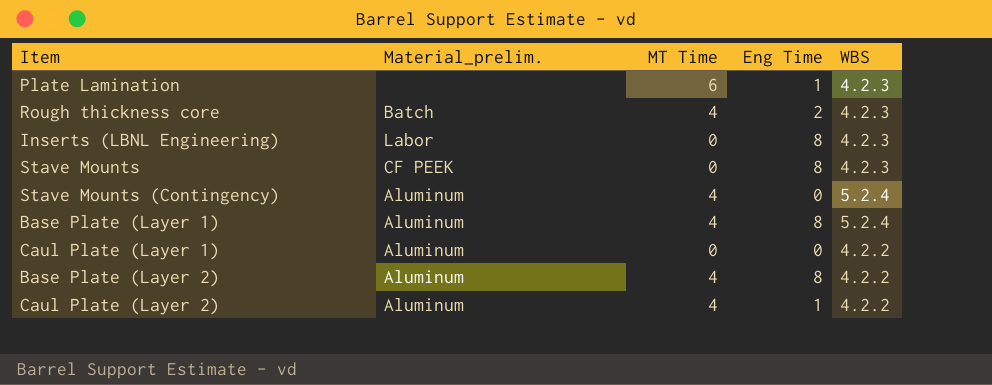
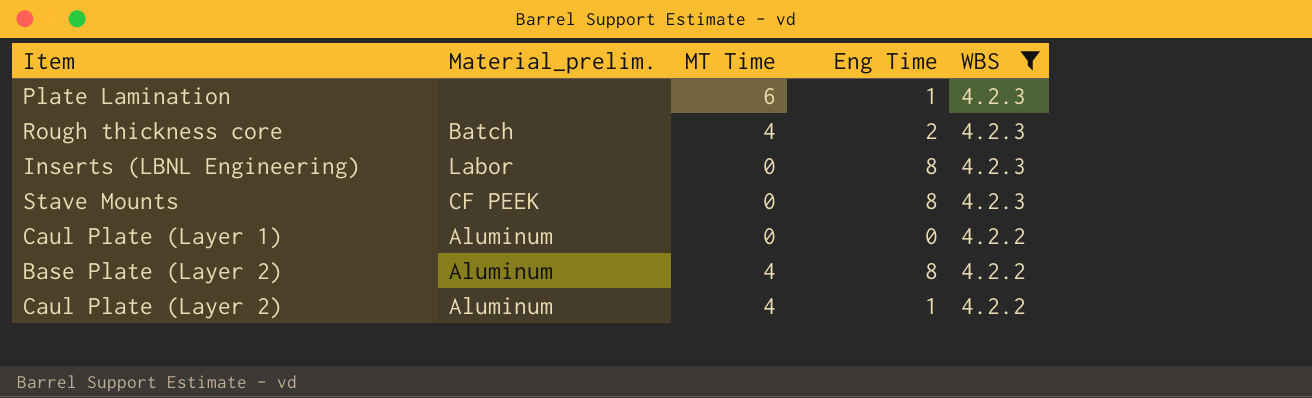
filter: none -> WBS != 5.2.4

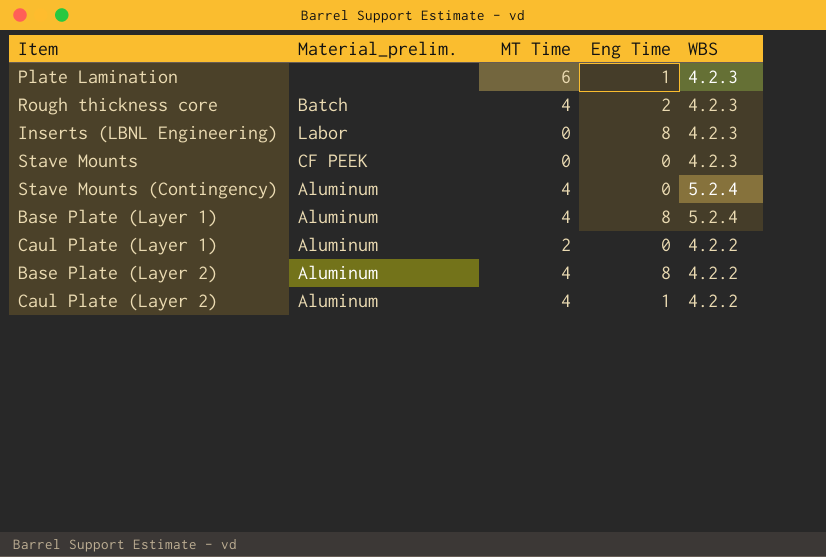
filter: WBS != 5.2.4 -> none
Stave Mounts | Eng Time: 8 -> 0
Caul Plate (Layer 1) | MT Time: 0 -> 2

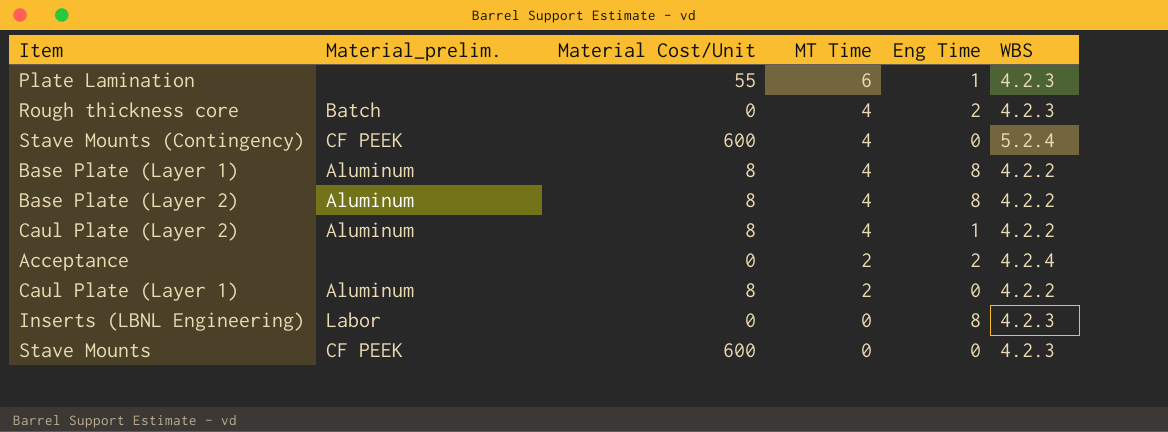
row order: none -> MT Time descending
column Material Cost/Unit | position: none -> 3
Stave Mounts (Contingency) | Material_prelim.: Aluminum -> CF PEEK
Base Plate (Layer 1) | WBS: 5.2.4 -> 4.2.2
row Acceptance: none -> none | 0 | 2 | 2 | 4.2.4

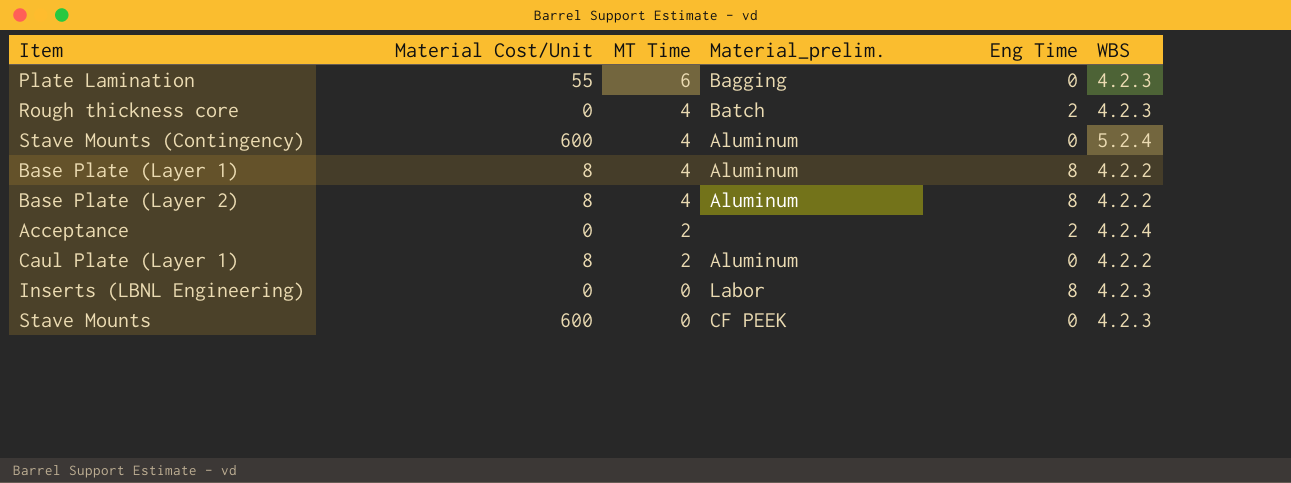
column Material_prelim. | position: 2 -> 4
row Caul Plate (Layer 2): Aluminum | 8 | 4 | 1 | 4.2.2 -> none
Plate Lamination | Material_prelim.: none -> Bagging
Plate Lamination | Eng Time: 1 -> 0
Stave Mounts (Contingency) | Material_prelim.: CF PEEK -> Aluminum

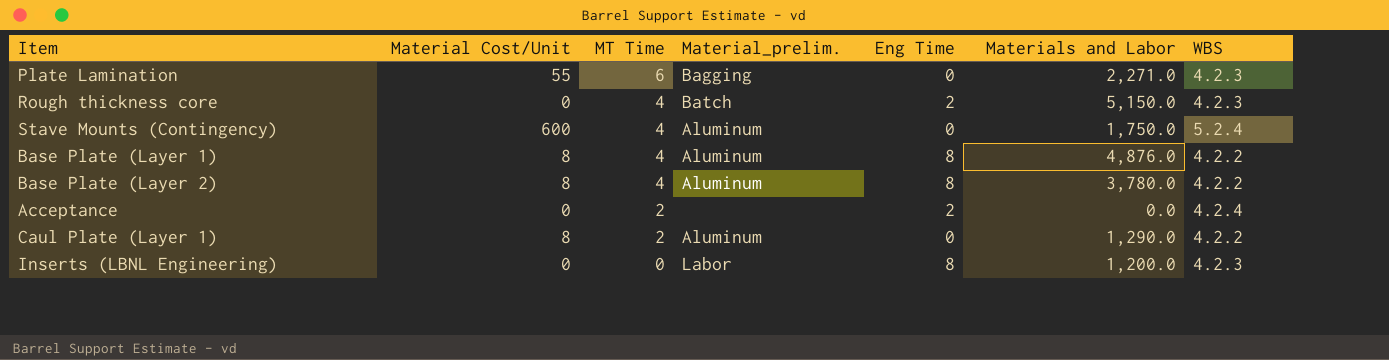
column Materials and Labor | position: none -> 6
row Stave Mounts: 600 | 0 | CF PEEK | 0 | 4.2.3 -> none

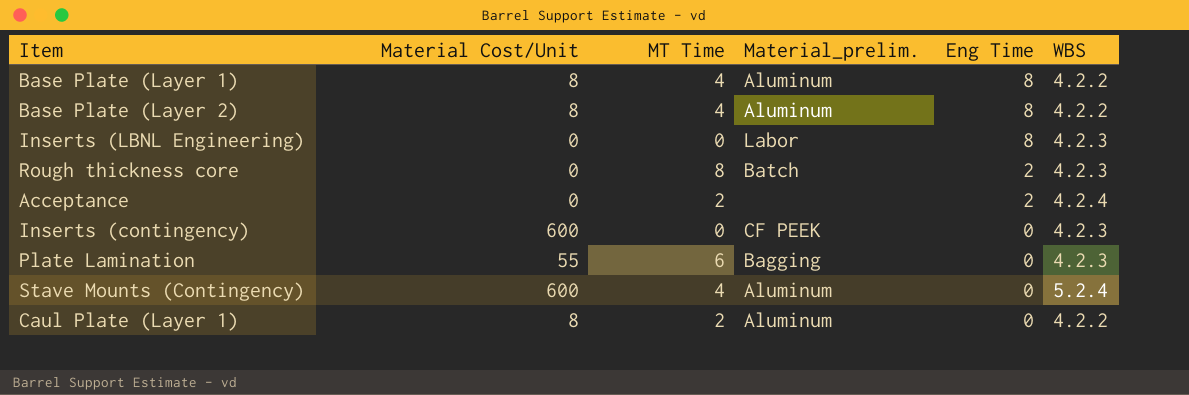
row order: MT Time descending -> Eng Time descending
column Materials and Labor | position: 6 -> none
Rough thickness core | MT Time: 4 -> 8
row Inserts (contingency): none -> 600 | 0 | CF PEEK | 0 | 4.2.3

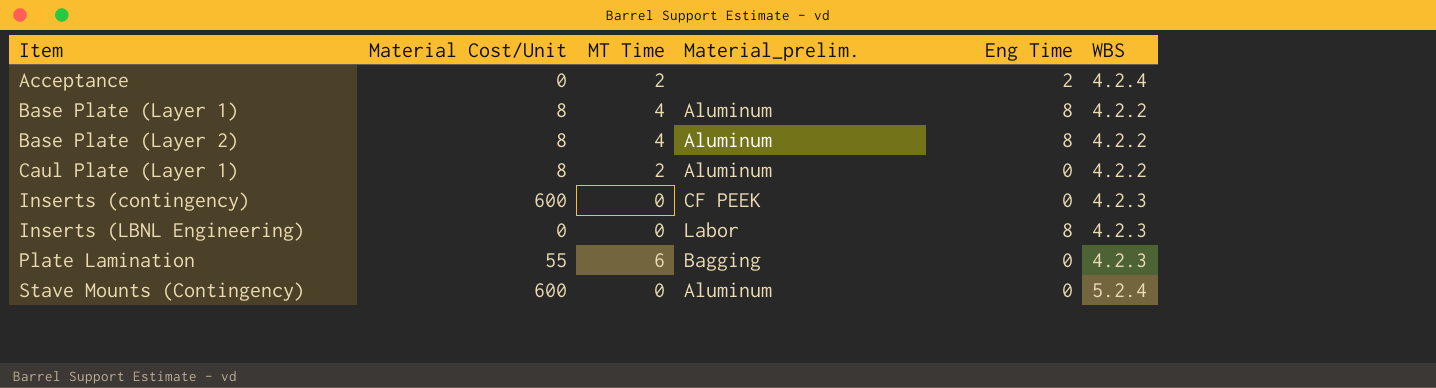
row order: Eng Time descending -> Item ascending
row Rough thickness core: 0 | 8 | Batch | 2 | 4.2.3 -> none
Stave Mounts (Contingency) | MT Time: 4 -> 0

